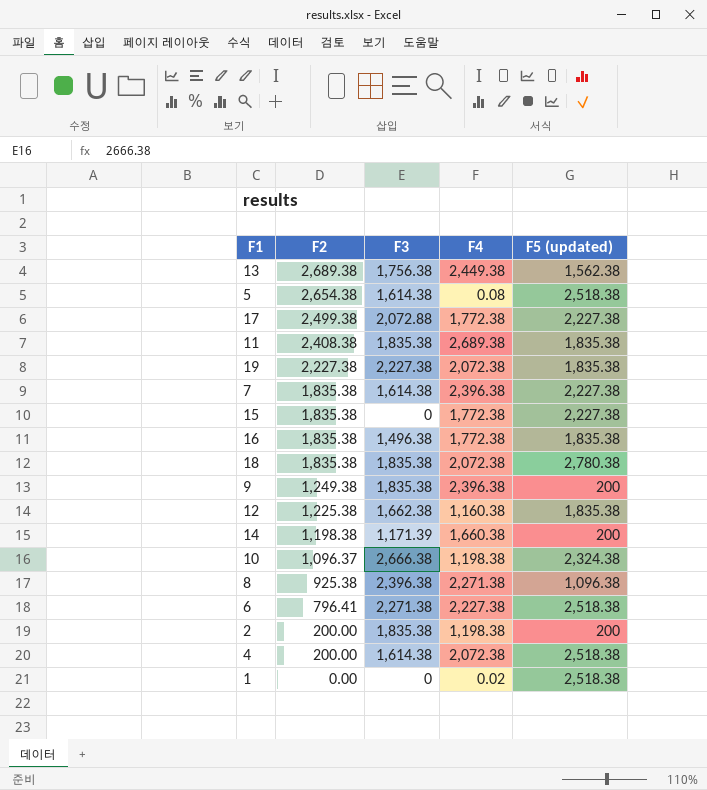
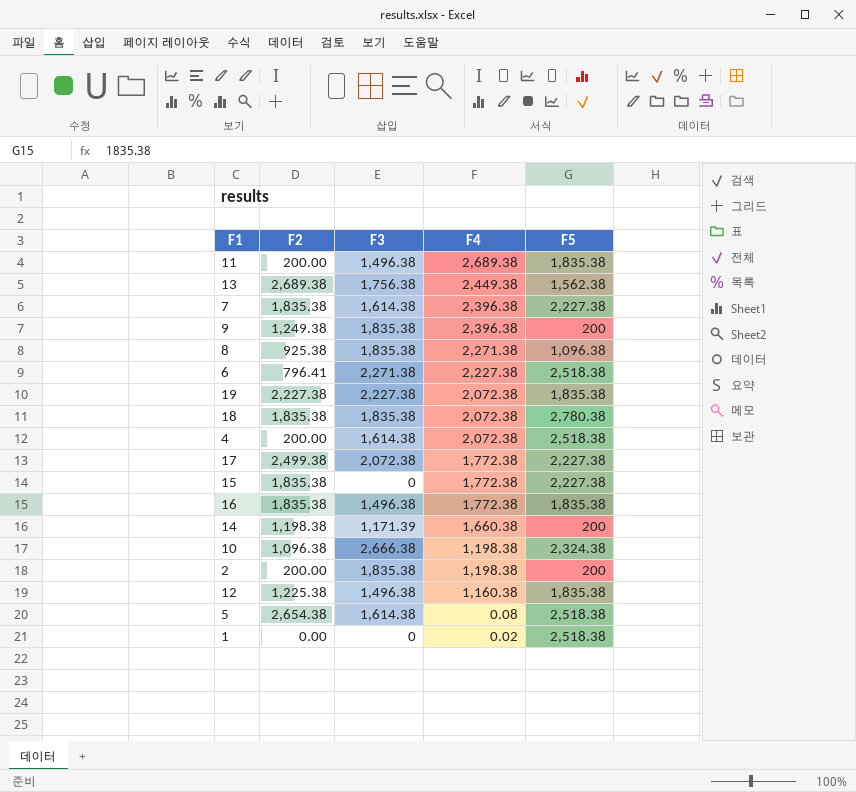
row order: F2 descending -> F4 descending
column name: F5 (updated) -> F5
11 | F2: 2,408.38 -> 200.00
11 | F3: 1,835.38 -> 1,496.38
8 | F3: 2,396.38 -> 1,835.38
17 | F3: 2,072.88 -> 2,072.38
10 | F2: 1,096.37 -> 1,096.38
12 | F3: 1,662.38 -> 1,496.38

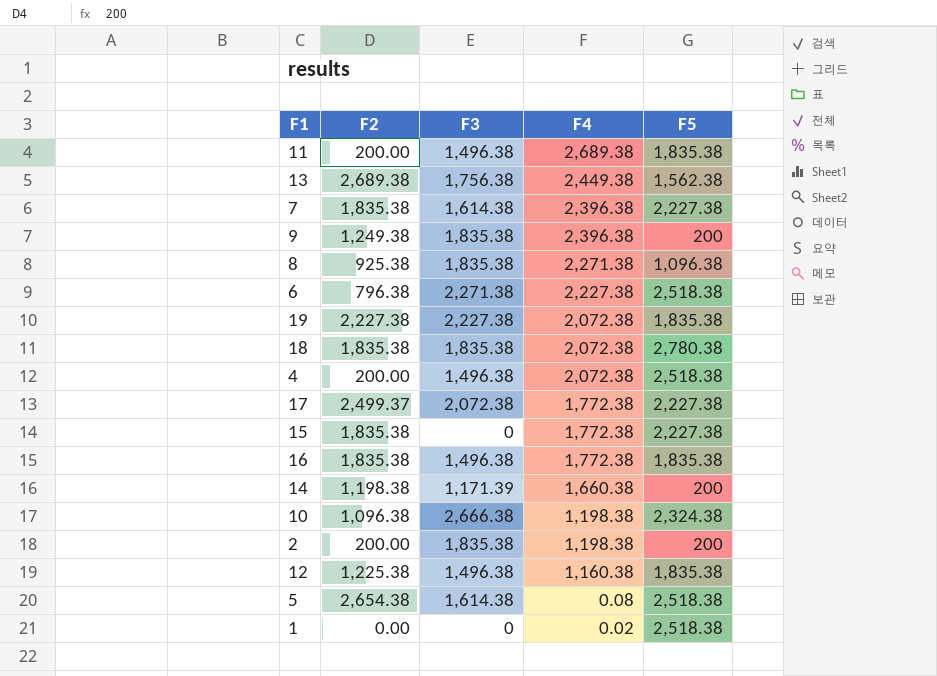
6 | F2: 796.41 -> 796.38
4 | F3: 1,614.38 -> 1,496.38
17 | F2: 2,499.38 -> 2,499.37

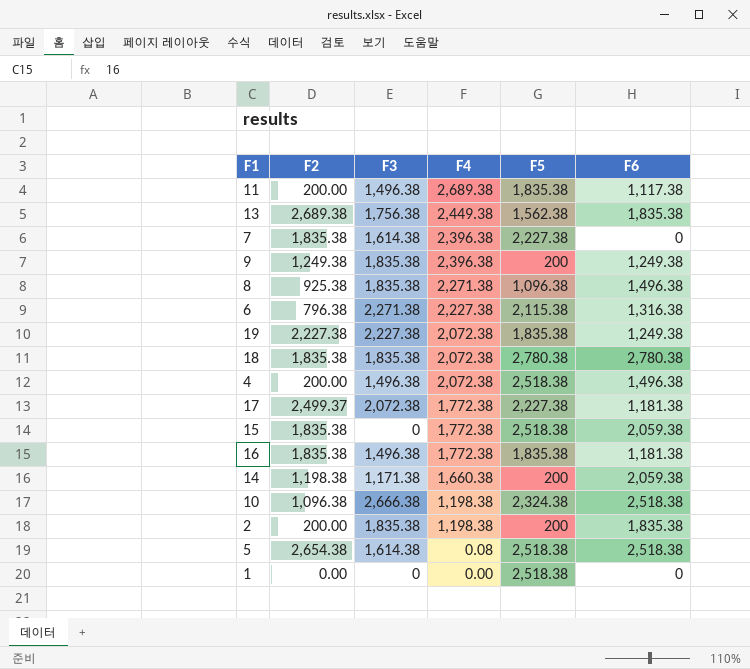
column F6 | position: none -> 6
row 12: 1,225.38 | 1,496.38 | 1,160.38 | 1,835.38 -> none
6 | F5: 2,518.38 -> 2,115.38
15 | F5: 2,227.38 -> 2,518.38
14 | F3: 1,171.39 -> 1,171.38
1 | F4: 0.02 -> 0.00

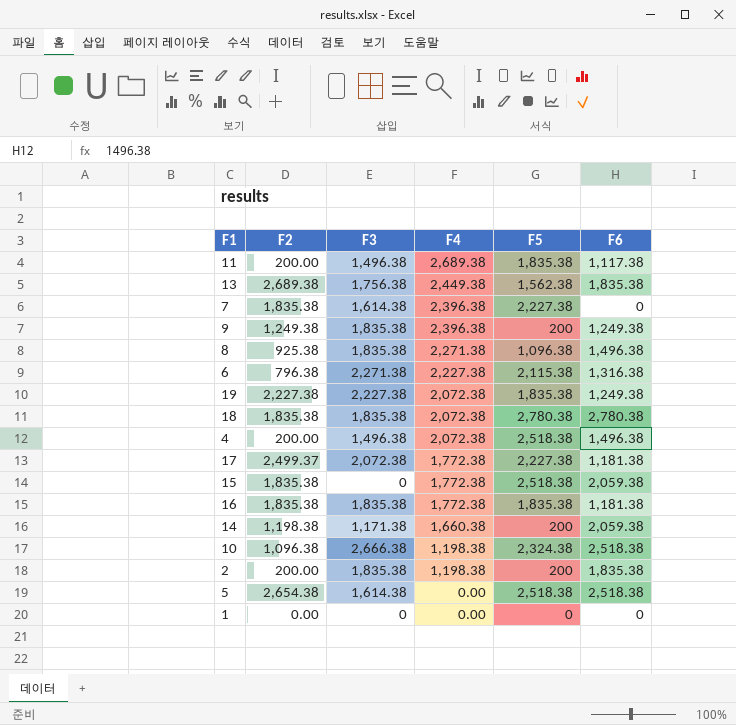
16 | F3: 1,496.38 -> 1,835.38
5 | F4: 0.08 -> 0.00
1 | F5: 2,518.38 -> 0

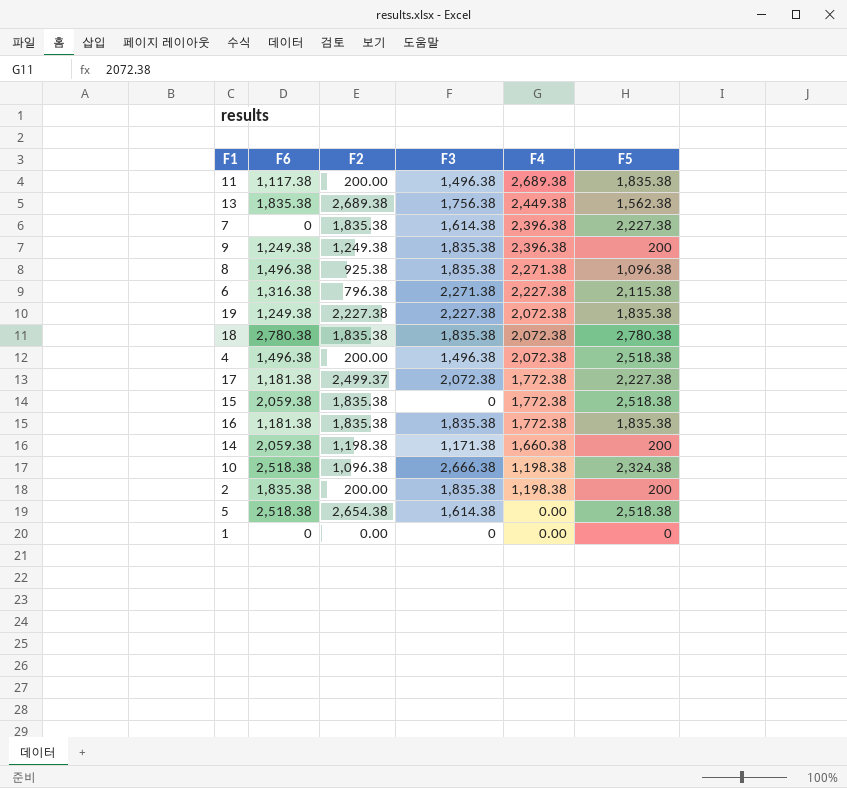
column F6 | position: 6 -> 2

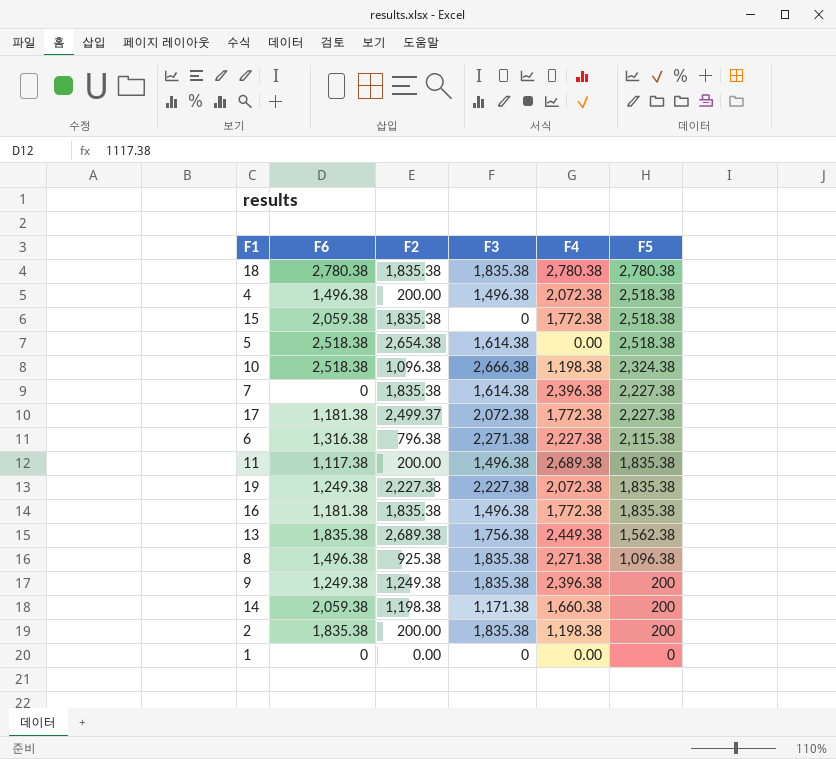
row order: F4 descending -> F5 descending
18 | F4: 2,072.38 -> 2,780.38
16 | F3: 1,835.38 -> 1,496.38

